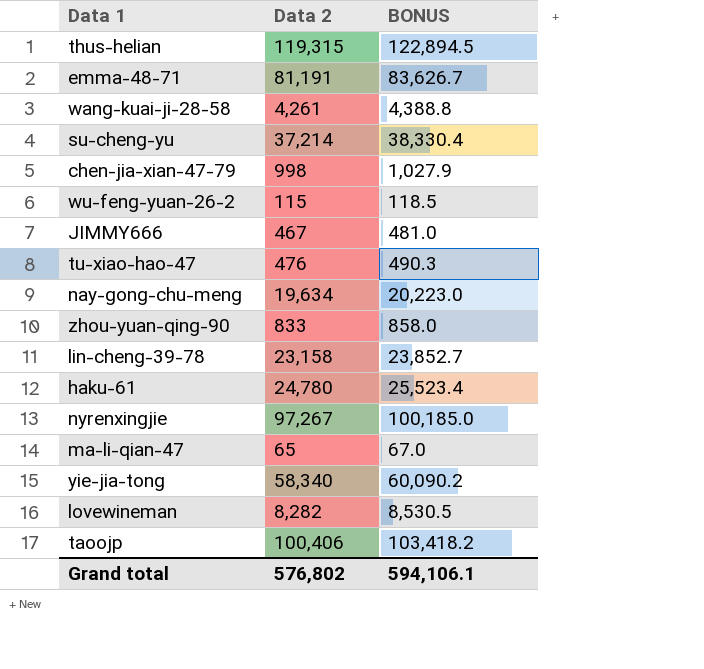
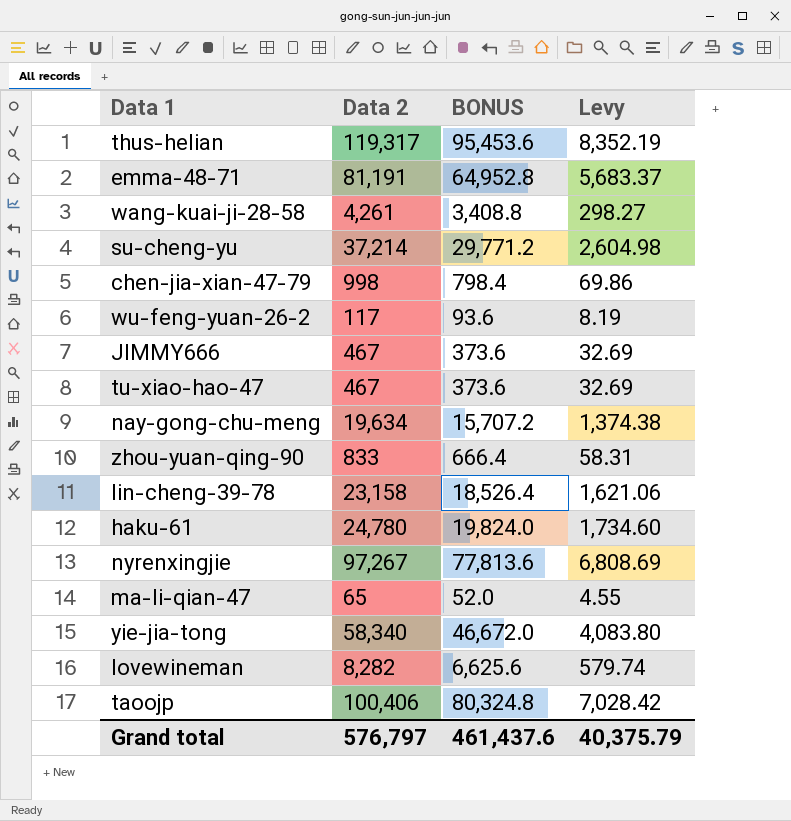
column BONUS | formula: [Data 2] * 1.03 -> [Data 2] * 0.8
column Levy | formula: none -> [Data 2] * 0.07
thus-helian | Data 2: 119,315 -> 119,317
wu-feng-yuan-26-2 | Data 2: 115 -> 117
tu-xiao-hao-47 | Data 2: 476 -> 467
Grand total | Data 2: 576,802 -> 576,797
Grand total | BONUS: 594,106.1 -> 461,437.6

